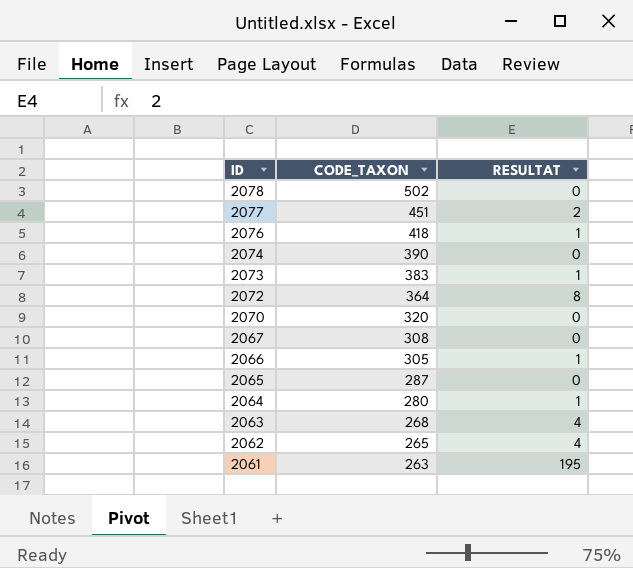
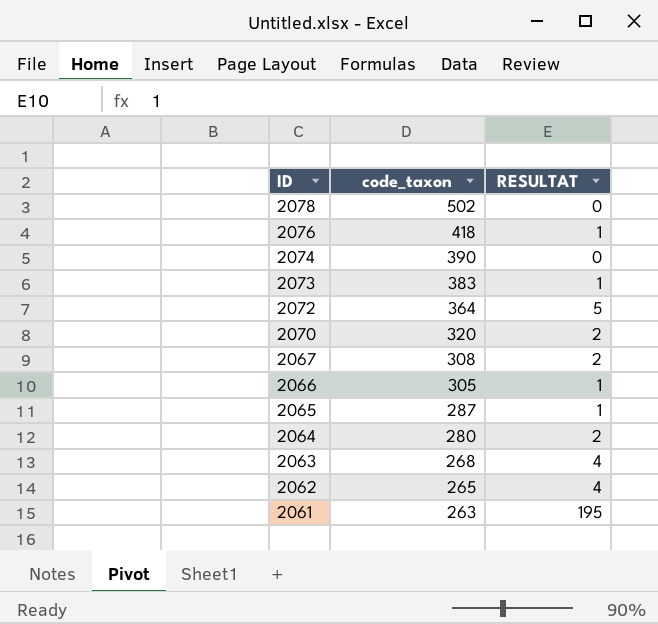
column name: CODE_TAXON -> code_taxon
row 2077: 451 | 2 -> none
2072 | RESULTAT: 8 -> 5
2070 | RESULTAT: 0 -> 2
2067 | RESULTAT: 0 -> 2
2065 | RESULTAT: 0 -> 1
2064 | RESULTAT: 1 -> 2

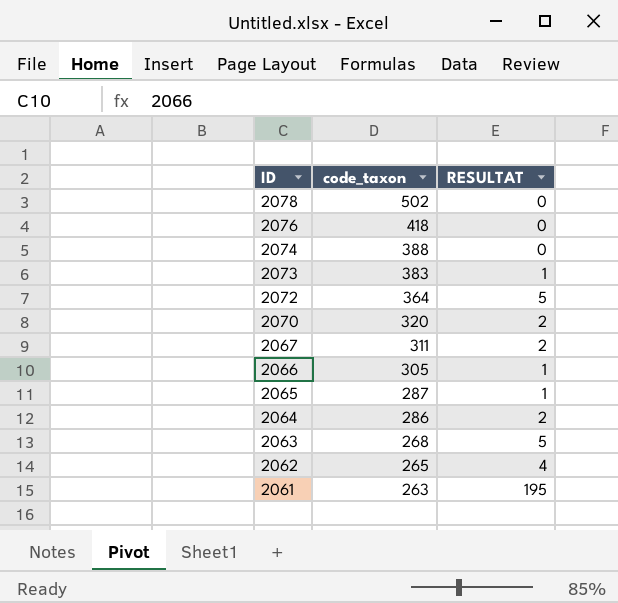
2076 | RESULTAT: 1 -> 0
2074 | code_taxon: 390 -> 388
2067 | code_taxon: 308 -> 311
2064 | code_taxon: 280 -> 286
2063 | RESULTAT: 4 -> 5

